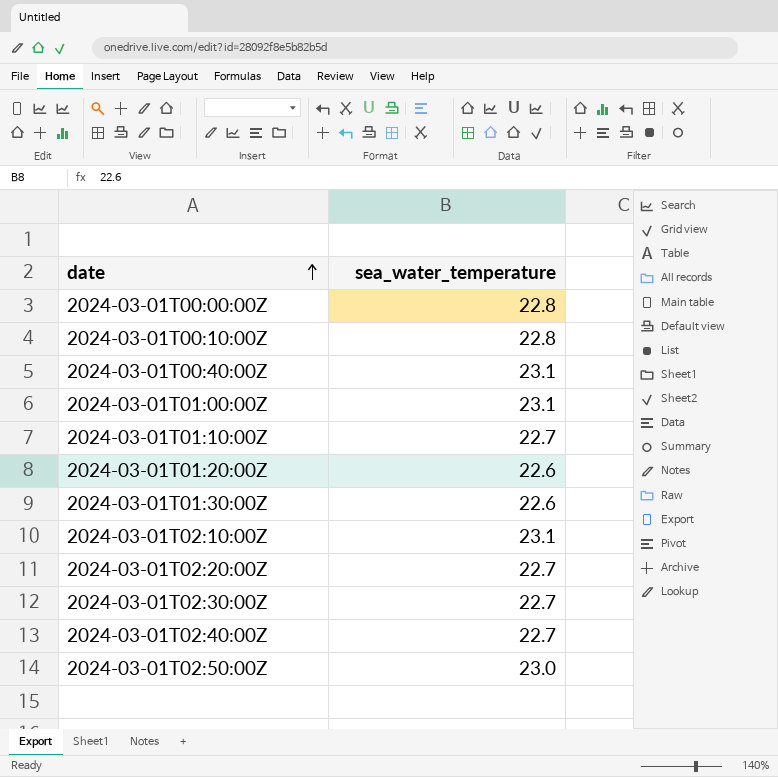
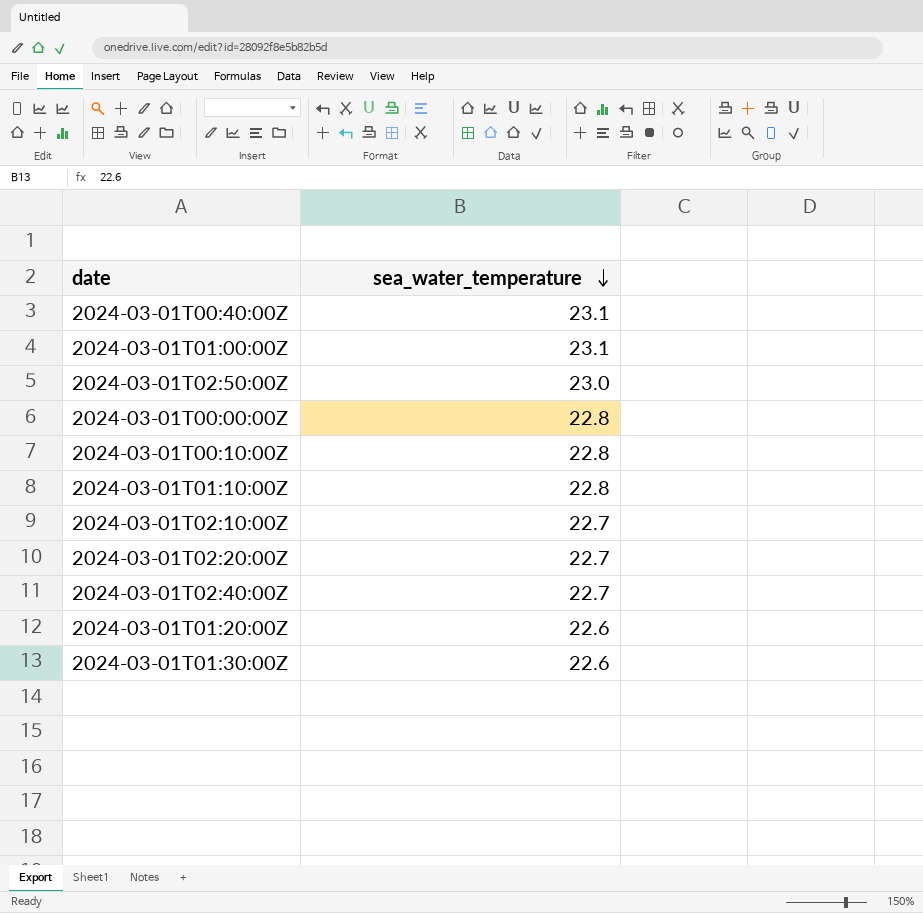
row order: date ascending -> sea_water_temperature descending
row 2024-03-01T02:30:00Z: 22.7 -> none
2024-03-01T01:10:00Z | sea_water_temperature: 22.7 -> 22.8
2024-03-01T02:10:00Z | sea_water_temperature: 23.1 -> 22.7

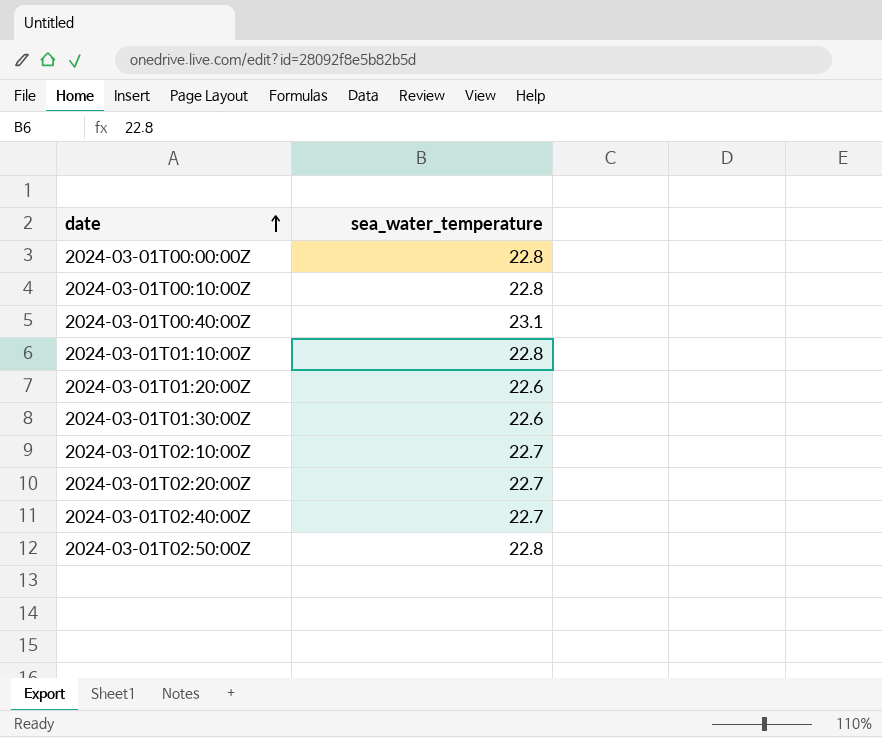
row order: sea_water_temperature descending -> date ascending
row 2024-03-01T01:00:00Z: 23.1 -> none
2024-03-01T02:50:00Z | sea_water_temperature: 23.0 -> 22.8

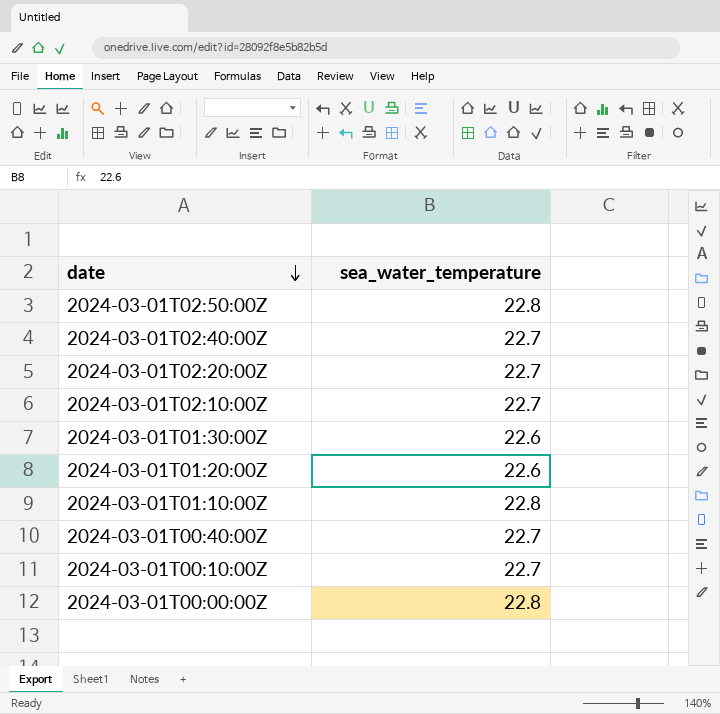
row order: date ascending -> date descending
2024-03-01T00:40:00Z | sea_water_temperature: 23.1 -> 22.7
2024-03-01T00:10:00Z | sea_water_temperature: 22.8 -> 22.7

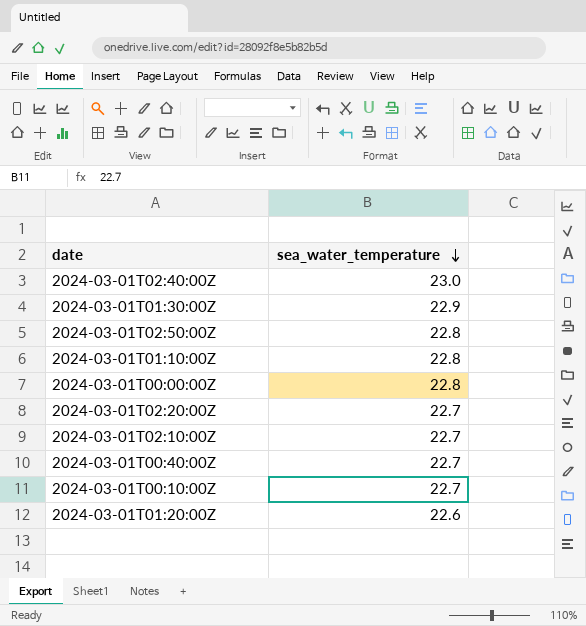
row order: date descending -> sea_water_temperature descending
2024-03-01T02:40:00Z | sea_water_temperature: 22.7 -> 23.0
2024-03-01T01:30:00Z | sea_water_temperature: 22.6 -> 22.9

